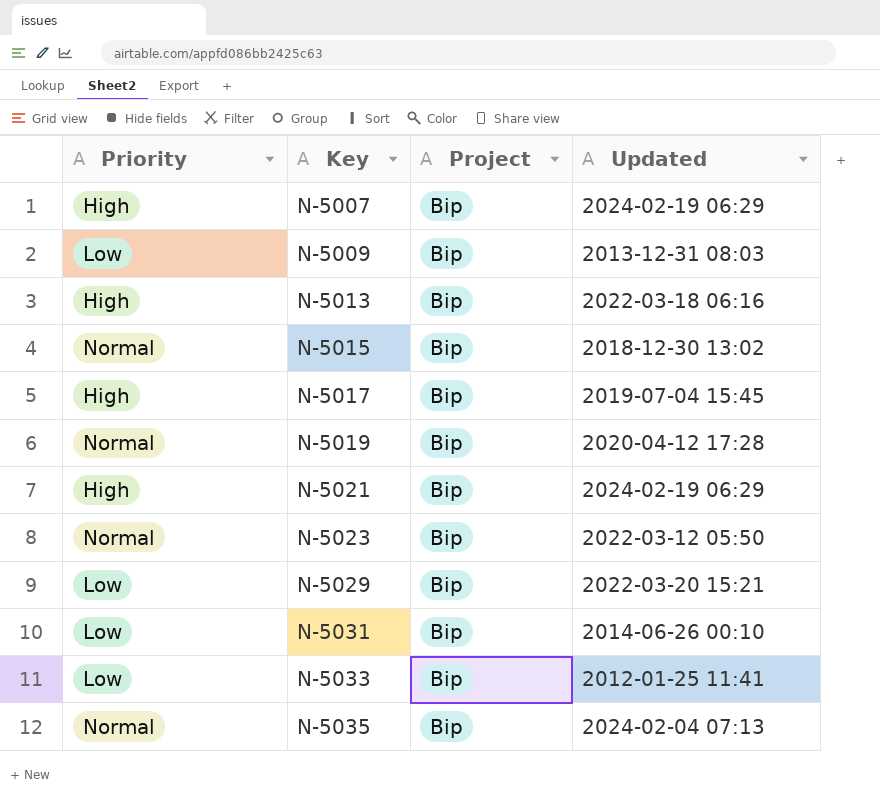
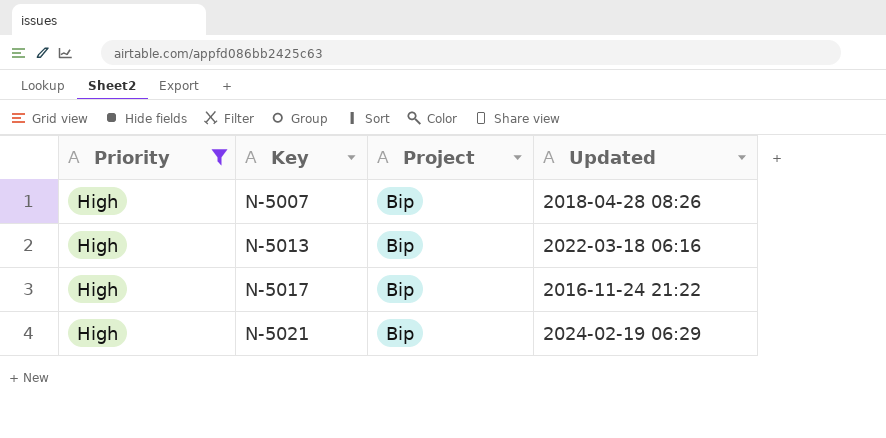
filter: none -> Priority = High
N-5007 | Updated: 2024-02-19 06:29 -> 2018-04-28 08:26
N-5017 | Updated: 2019-07-04 15:45 -> 2016-11-24 21:22

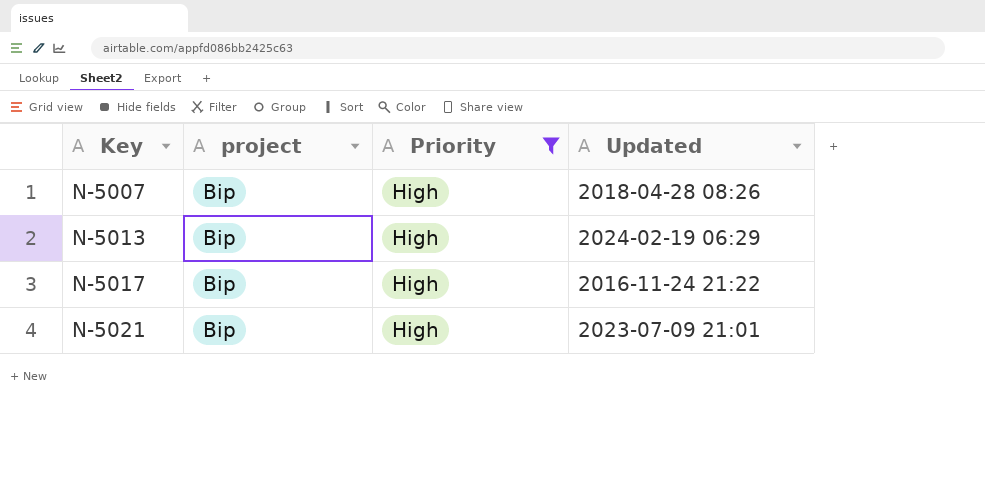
column name: Project -> project
column Priority | position: 1 -> 3
N-5013 | Updated: 2022-03-18 06:16 -> 2024-02-19 06:29
N-5021 | Updated: 2024-02-19 06:29 -> 2023-07-09 21:01

